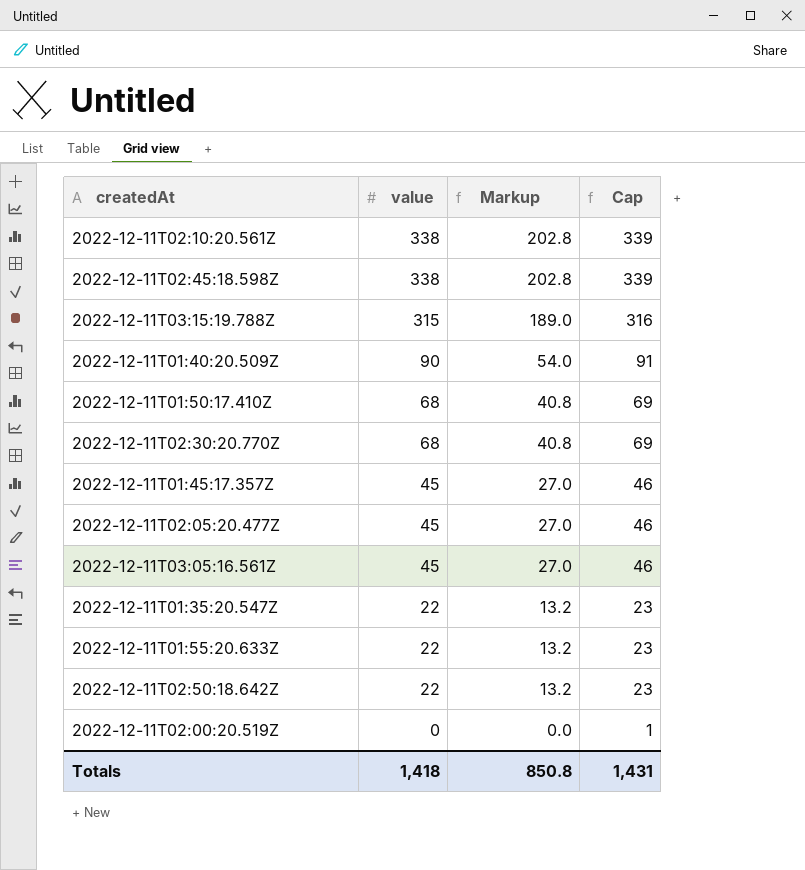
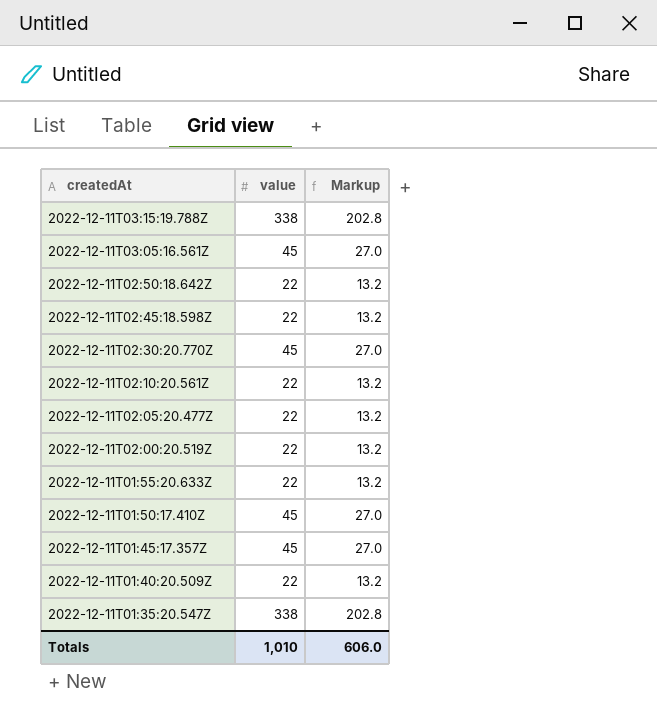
row order: value descending -> createdAt descending
column Cap | formula: [value] + 1 -> none
2022-12-11T03:15:19.788Z | value: 315 -> 338
2022-12-11T03:15:19.788Z | Markup: 189.0 -> 202.8
2022-12-11T02:45:18.598Z | value: 338 -> 22
2022-12-11T02:45:18.598Z | Markup: 202.8 -> 13.2
2022-12-11T02:30:20.770Z | value: 68 -> 45
2022-12-11T02:30:20.770Z | Markup: 40.8 -> 27.0
2022-12-11T02:10:20.561Z | value: 338 -> 22
2022-12-11T02:10:20.561Z | Markup: 202.8 -> 13.2
2022-12-11T02:05:20.477Z | value: 45 -> 22
2022-12-11T02:05:20.477Z | Markup: 27.0 -> 13.2
2022-12-11T02:00:20.519Z | value: 0 -> 22
2022-12-11T02:00:20.519Z | Markup: 0.0 -> 13.2
2022-12-11T01:50:17.410Z | value: 68 -> 45
2022-12-11T01:50:17.410Z | Markup: 40.8 -> 27.0
2022-12-11T01:40:20.509Z | value: 90 -> 22
2022-12-11T01:40:20.509Z | Markup: 54.0 -> 13.2
2022-12-11T01:35:20.547Z | value: 22 -> 338
2022-12-11T01:35:20.547Z | Markup: 13.2 -> 202.8
Totals | value: 1,418 -> 1,010
Totals | Markup: 850.8 -> 606.0

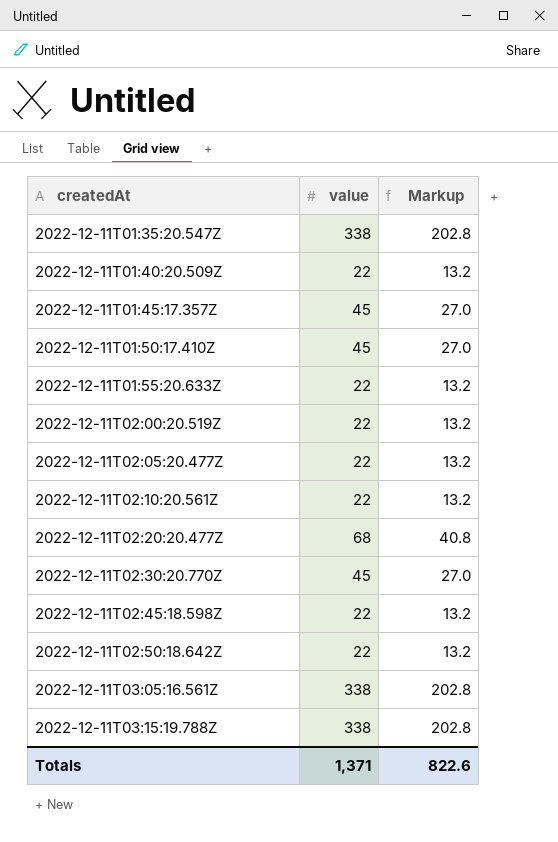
row order: createdAt descending -> createdAt ascending
row 2022-12-11T02:20:20.477Z: none -> 68 | 40.8
2022-12-11T03:05:16.561Z | value: 45 -> 338
2022-12-11T03:05:16.561Z | Markup: 27.0 -> 202.8
Totals | value: 1,010 -> 1,371
Totals | Markup: 606.0 -> 822.6

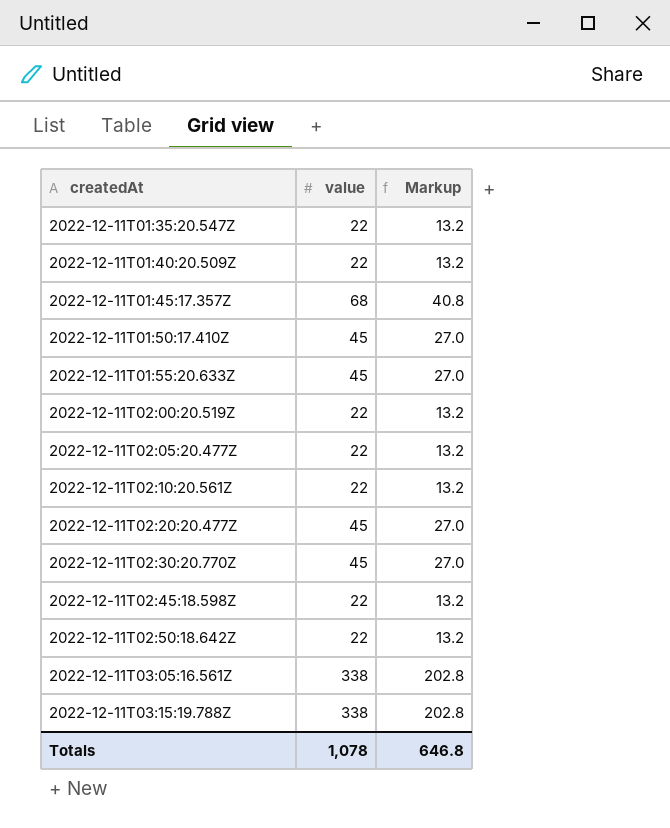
2022-12-11T01:35:20.547Z | value: 338 -> 22
2022-12-11T01:35:20.547Z | Markup: 202.8 -> 13.2
2022-12-11T01:45:17.357Z | value: 45 -> 68
2022-12-11T01:45:17.357Z | Markup: 27.0 -> 40.8
2022-12-11T01:55:20.633Z | value: 22 -> 45
2022-12-11T01:55:20.633Z | Markup: 13.2 -> 27.0
2022-12-11T02:20:20.477Z | value: 68 -> 45
2022-12-11T02:20:20.477Z | Markup: 40.8 -> 27.0
Totals | value: 1,371 -> 1,078
Totals | Markup: 822.6 -> 646.8

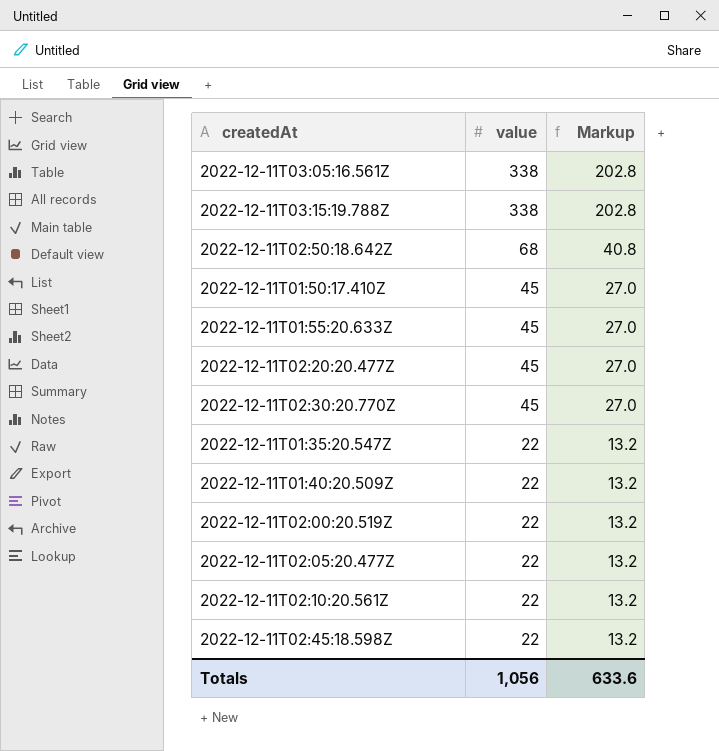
row order: createdAt ascending -> value descending
row 2022-12-11T01:45:17.357Z: 68 | 40.8 -> none
2022-12-11T02:50:18.642Z | value: 22 -> 68
2022-12-11T02:50:18.642Z | Markup: 13.2 -> 40.8
Totals | value: 1,078 -> 1,056
Totals | Markup: 646.8 -> 633.6

